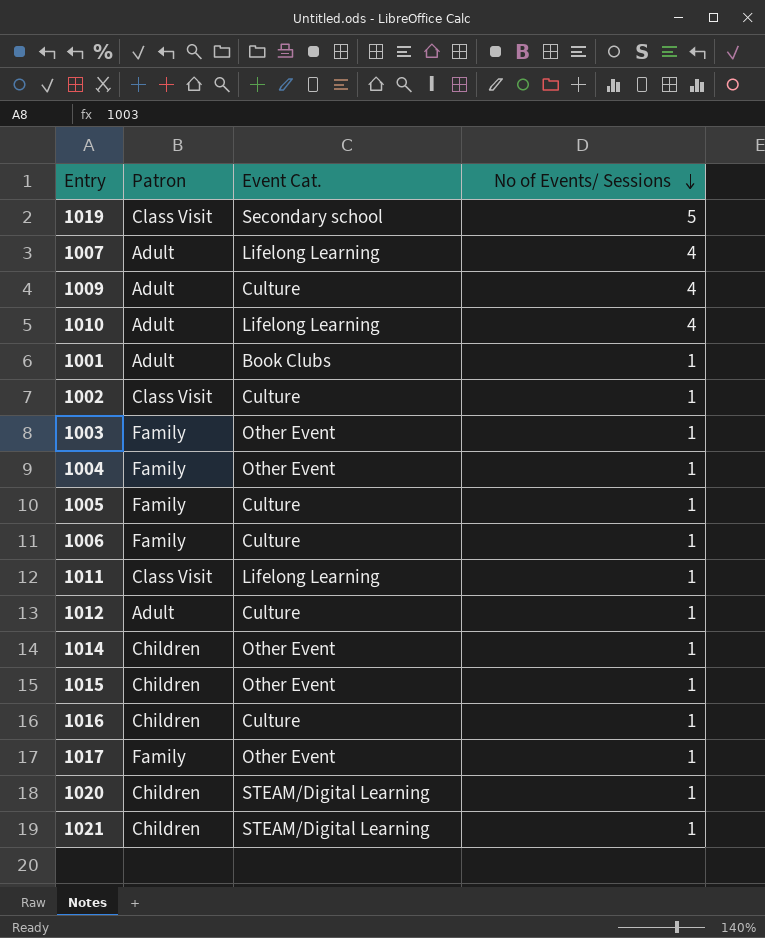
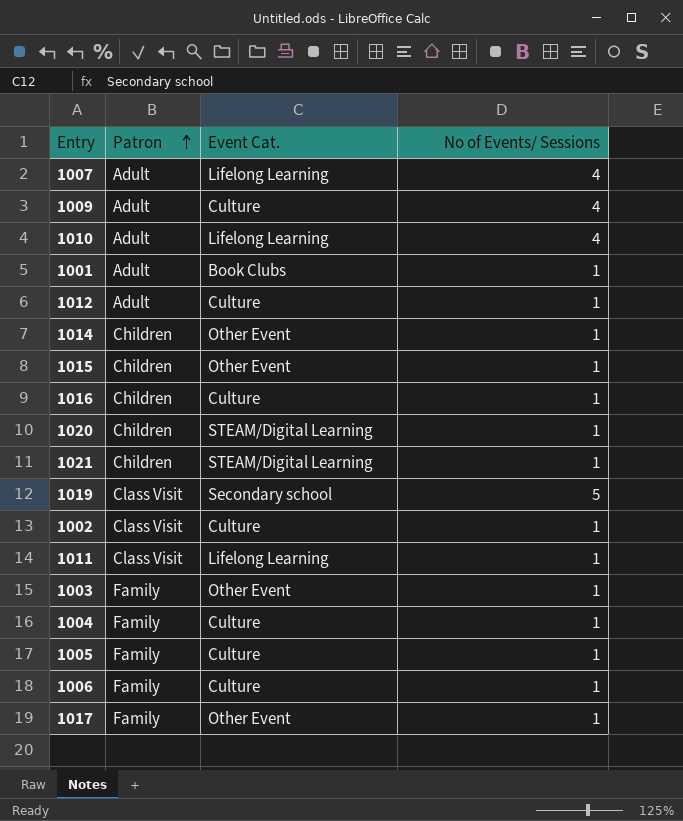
row order: No of Events/ Sessions descending -> Patron ascending
1004 | Event Cat.: Other Event -> Culture

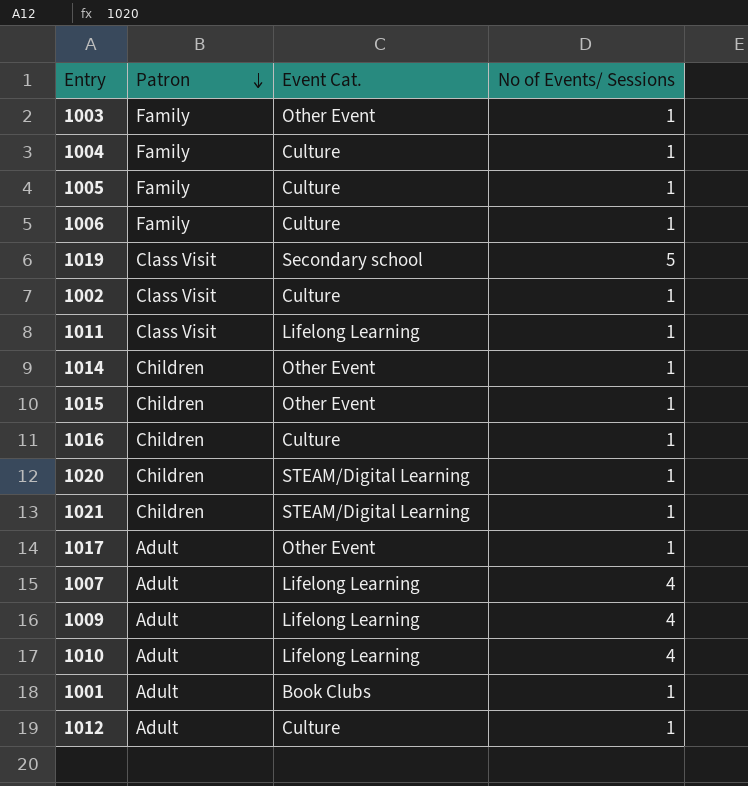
row order: Patron ascending -> Patron descending
1017 | Patron: Family -> Adult
1009 | Event Cat.: Culture -> Lifelong Learning

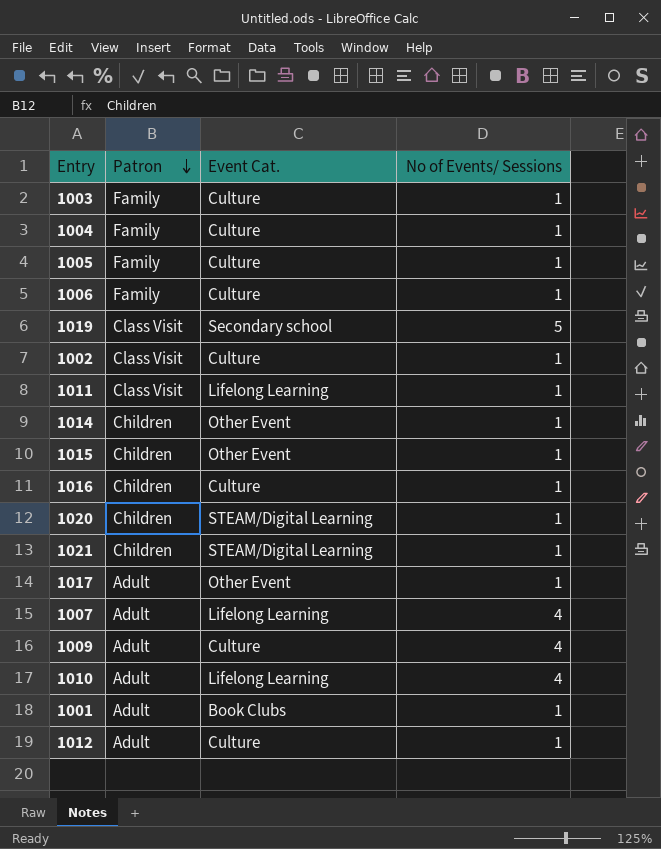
1003 | Event Cat.: Other Event -> Culture
1009 | Event Cat.: Lifelong Learning -> Culture

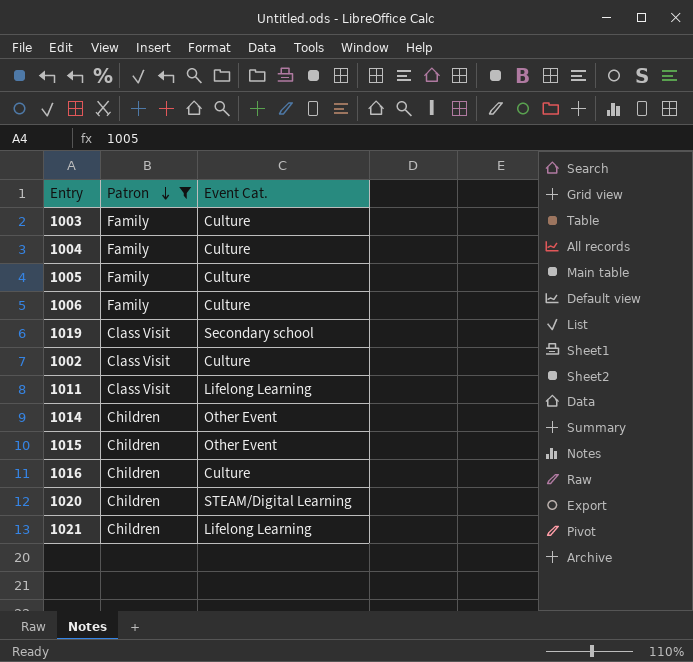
filter: none -> Patron != Adult
column No of Events/ Sessions | position: 4 -> none
1021 | Event Cat.: STEAM/Digital Learning -> Lifelong Learning

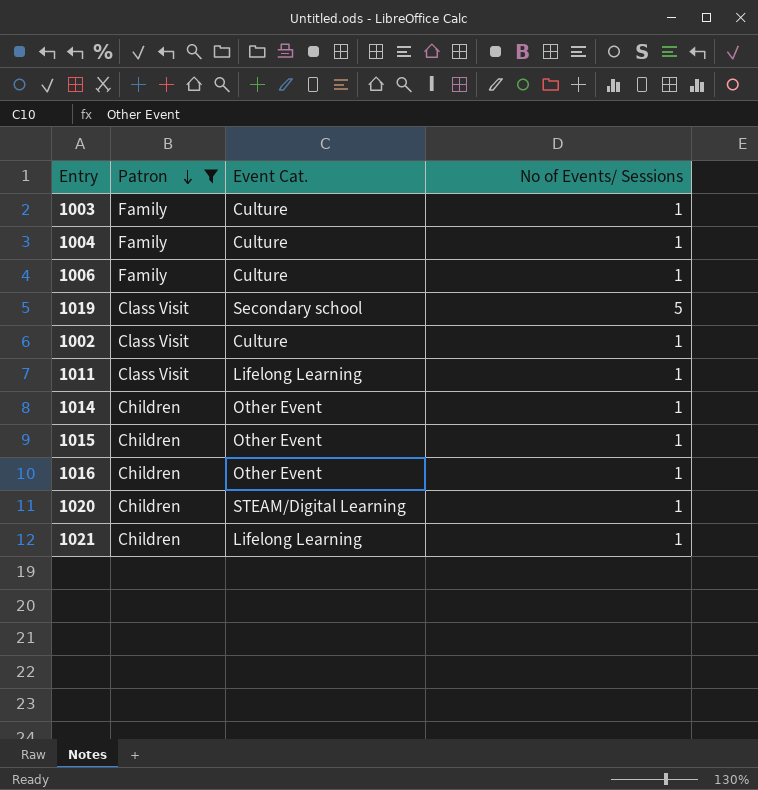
column No of Events/ Sessions | position: none -> 4
row 1005: Family | Culture -> none
1016 | Event Cat.: Culture -> Other Event

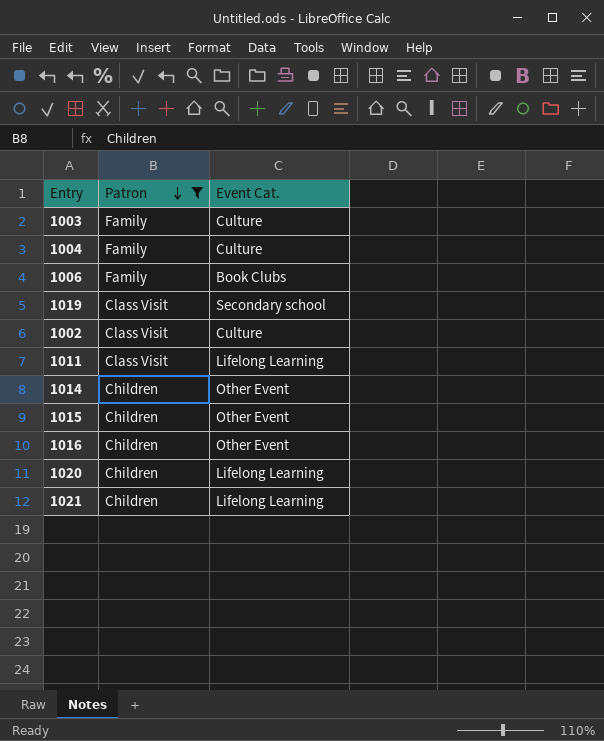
column No of Events/ Sessions | position: 4 -> none
1006 | Event Cat.: Culture -> Book Clubs
1020 | Event Cat.: STEAM/Digital Learning -> Lifelong Learning

